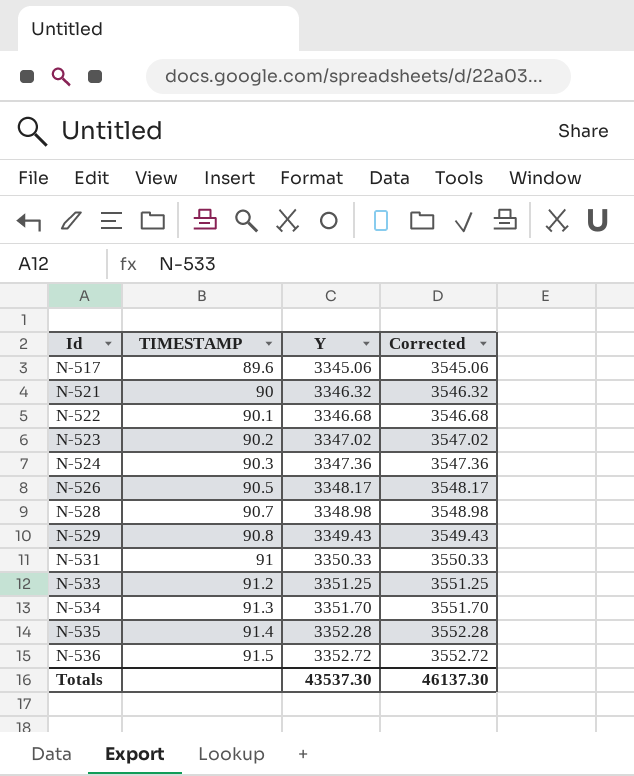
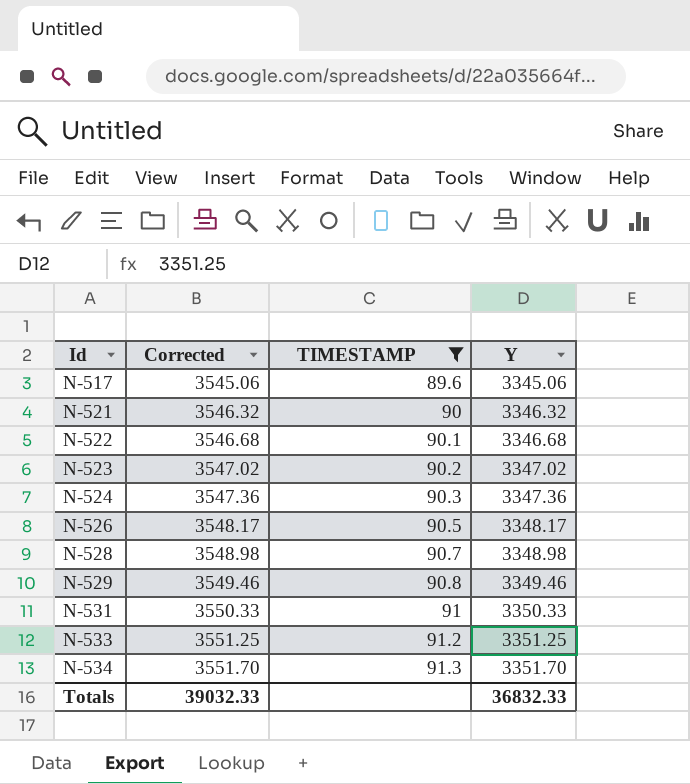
filter: none -> TIMESTAMP <= 91.3
column Corrected | position: 4 -> 2
N-529 | Corrected: 3549.43 -> 3549.46
N-529 | Y: 3349.43 -> 3349.46
Totals | Corrected: 46137.30 -> 39032.33
Totals | Y: 43537.30 -> 36832.33

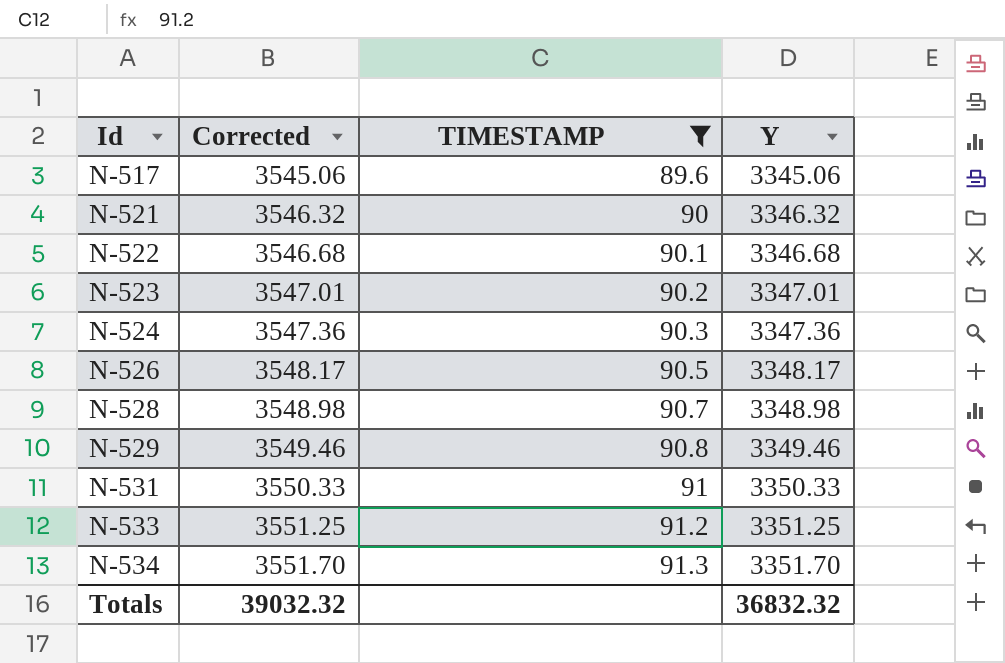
N-523 | Corrected: 3547.02 -> 3547.01
N-523 | Y: 3347.02 -> 3347.01
Totals | Corrected: 39032.33 -> 39032.32
Totals | Y: 36832.33 -> 36832.32

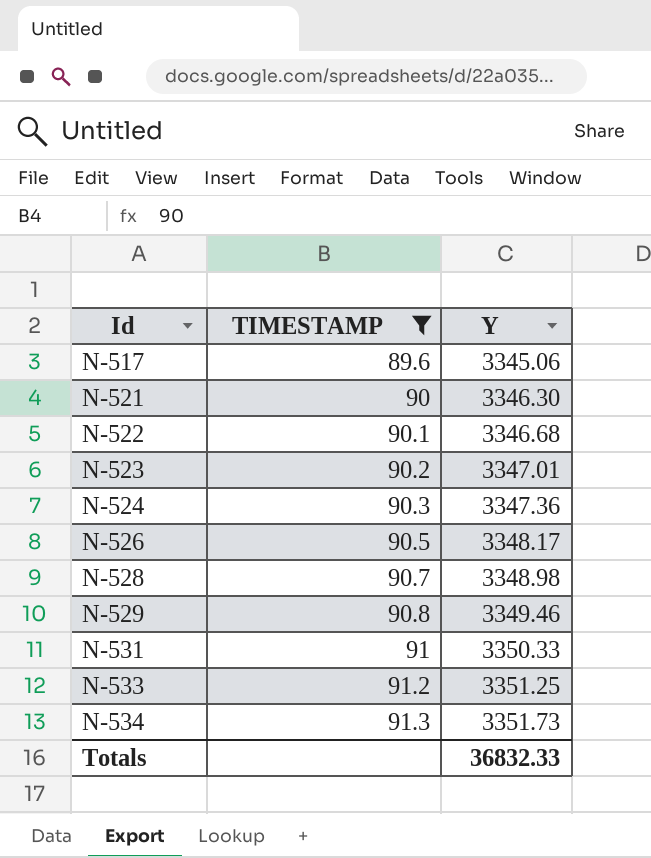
column Corrected | formula: [Y] + 200 -> none
N-521 | Y: 3346.32 -> 3346.30
N-534 | Y: 3351.70 -> 3351.73
Totals | Y: 36832.32 -> 36832.33

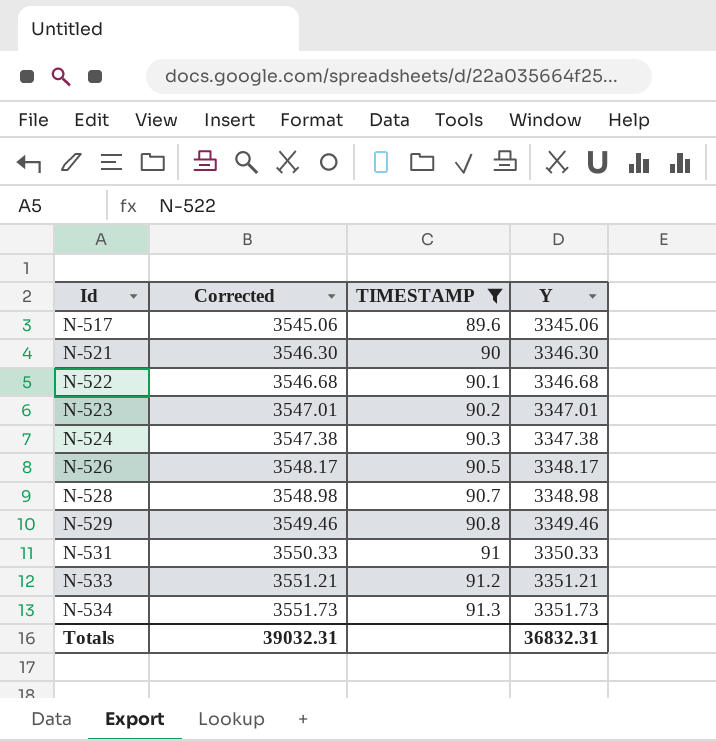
column Corrected | formula: none -> [Y] + 200
N-524 | Y: 3347.36 -> 3347.38
N-533 | Y: 3351.25 -> 3351.21
Totals | Y: 36832.33 -> 36832.31

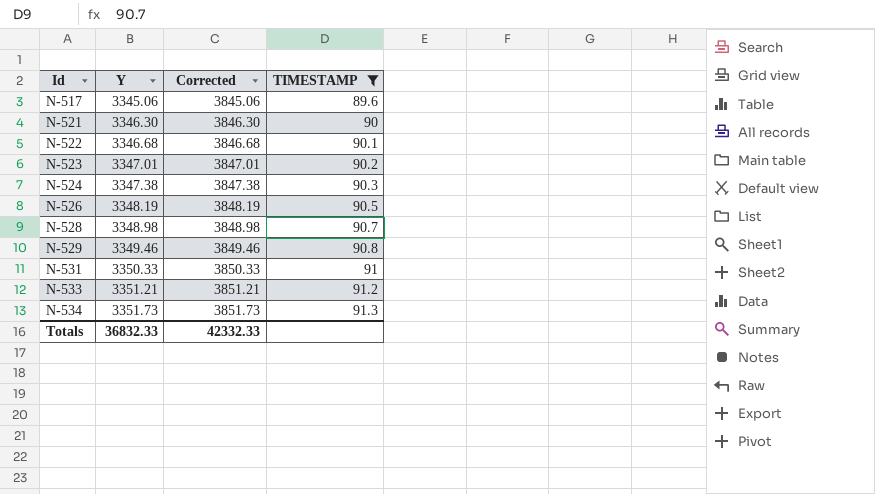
column Y | position: 4 -> 2
column Corrected | formula: [Y] + 200 -> [Y] + 500
N-526 | Y: 3348.17 -> 3348.19
Totals | Y: 36832.31 -> 36832.33
Totals | Corrected: 39032.31 -> 42332.33

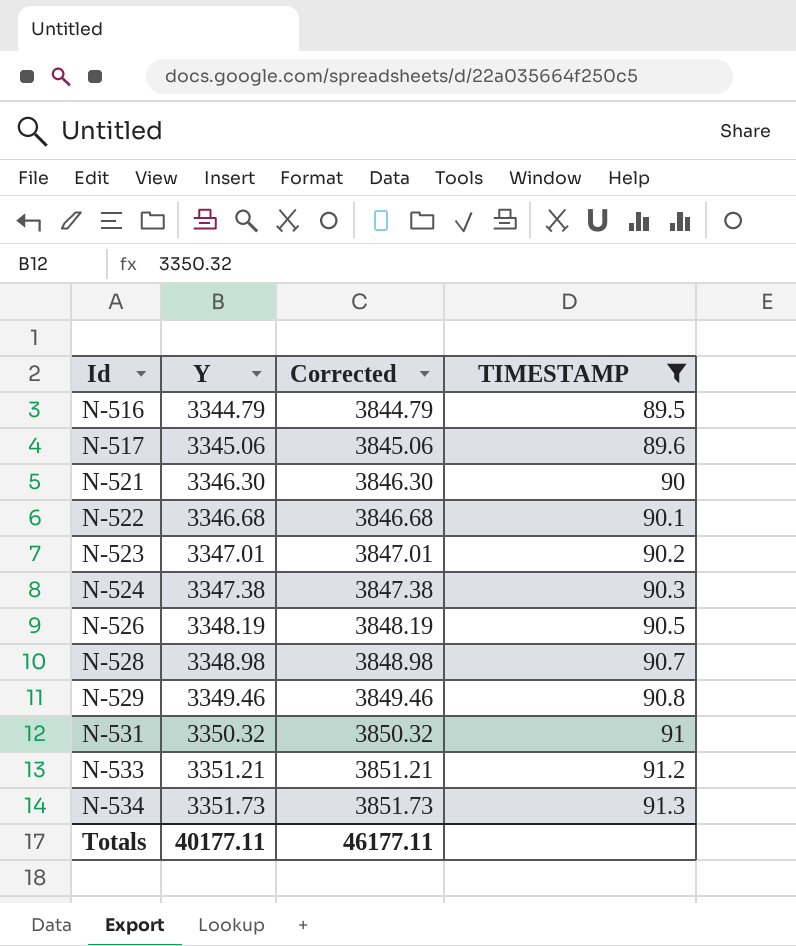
row N-516: none -> 3344.79 | 3844.79 | 89.5
N-531 | Y: 3350.33 -> 3350.32
N-531 | Corrected: 3850.33 -> 3850.32
Totals | Y: 36832.33 -> 40177.11
Totals | Corrected: 42332.33 -> 46177.11

